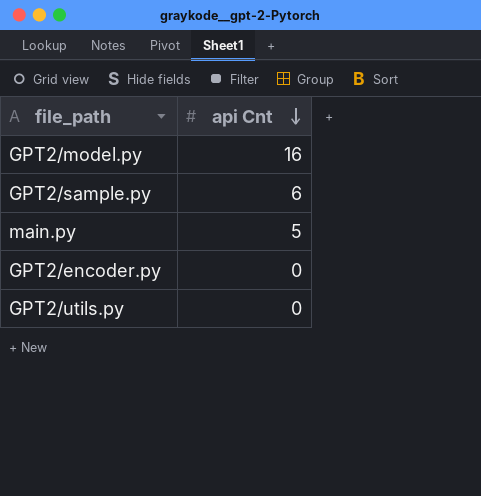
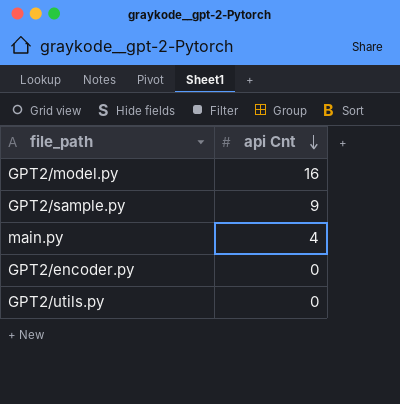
GPT2/sample.py | api Cnt: 6 -> 9
main.py | api Cnt: 5 -> 4

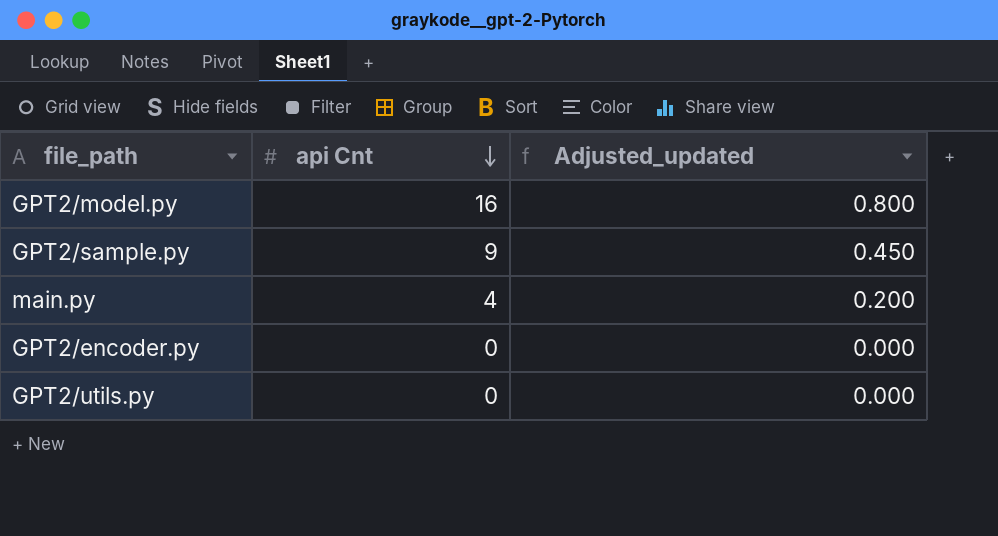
column Adjusted_updated | formula: none -> [api Cnt] * 0.05

